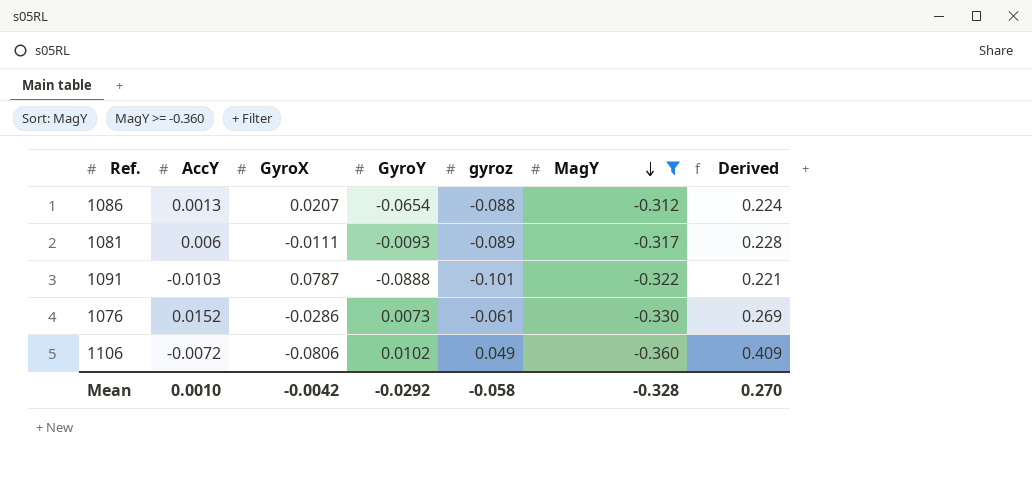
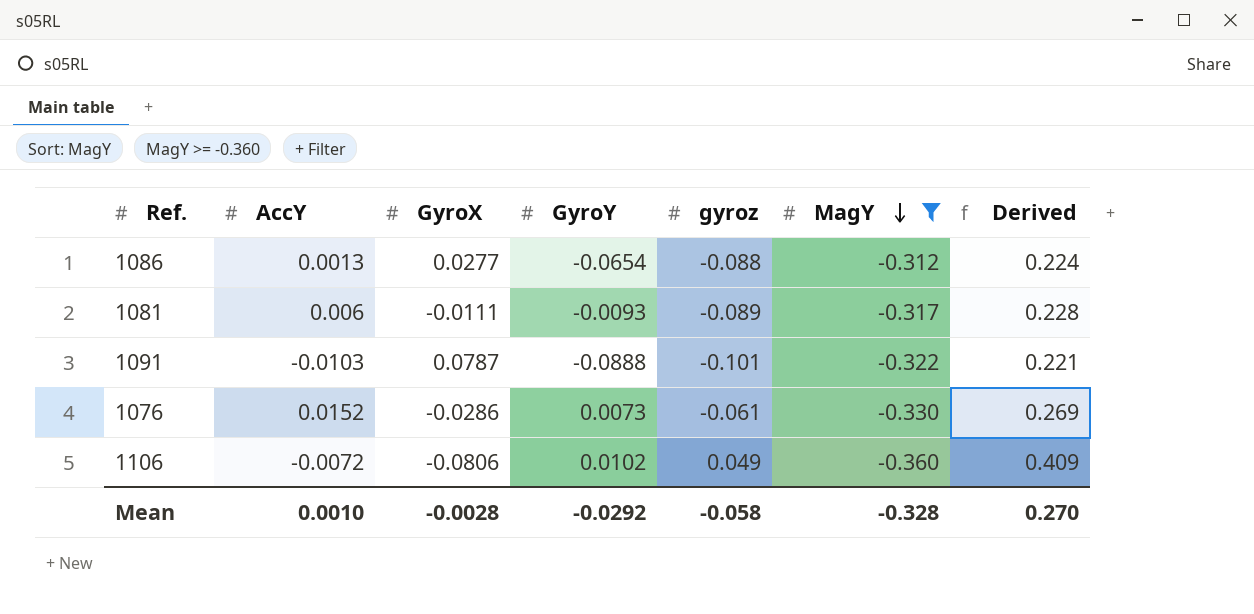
1086 | GyroX: 0.0207 -> 0.0277
Mean | GyroX: -0.0042 -> -0.0028

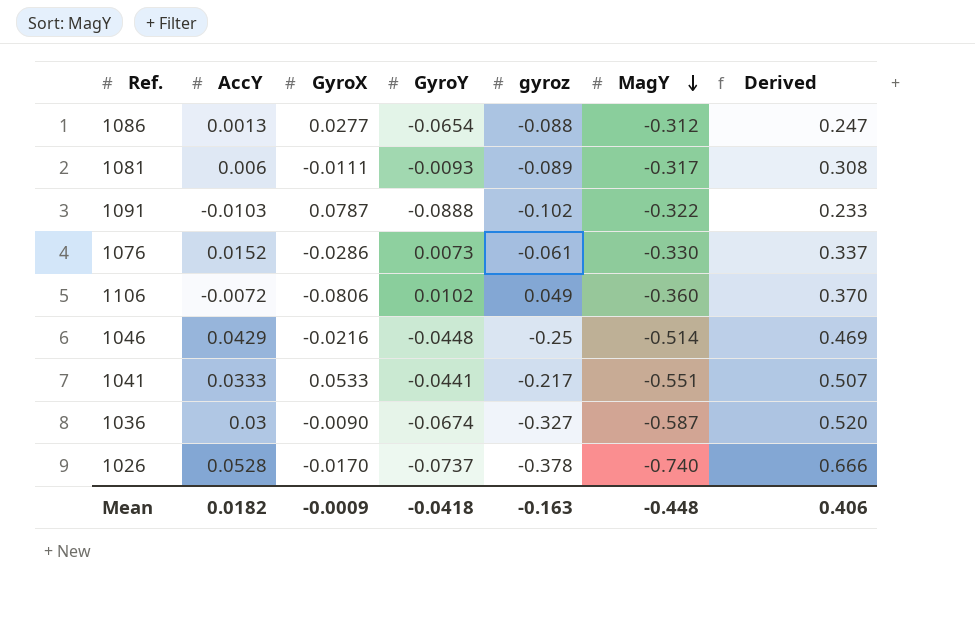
filter: MagY >= -0.360 -> none
column Derived | formula: [gyroz] - [MagY] -> [GyroY] - [MagY]
1091 | gyroz: -0.101 -> -0.102
Mean | AccY: 0.0010 -> 0.0182
Mean | GyroX: -0.0028 -> -0.0009
Mean | GyroY: -0.0292 -> -0.0418
Mean | gyroz: -0.058 -> -0.163
Mean | MagY: -0.328 -> -0.448
Mean | Derived: 0.270 -> 0.406

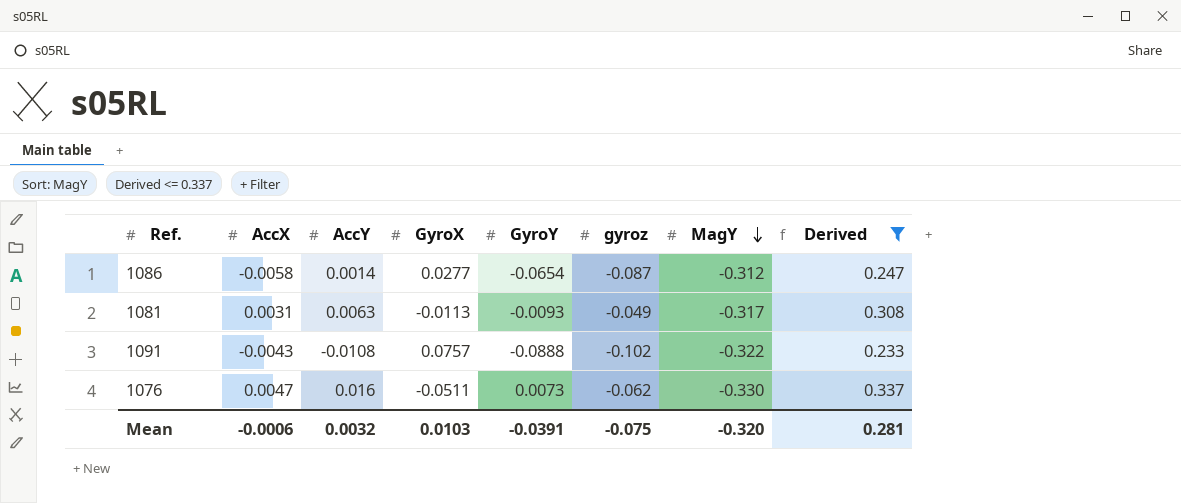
filter: none -> Derived <= 0.337
column AccX | position: none -> 2
1086 | AccY: 0.0013 -> 0.0014
1086 | gyroz: -0.088 -> -0.087
1081 | AccY: 0.006 -> 0.0063
1081 | GyroX: -0.0111 -> -0.0113
1081 | gyroz: -0.089 -> -0.049
1091 | AccY: -0.0103 -> -0.0108
1091 | GyroX: 0.0787 -> 0.0757
1076 | AccY: 0.0152 -> 0.016
1076 | GyroX: -0.0286 -> -0.0511
1076 | gyroz: -0.061 -> -0.062
Mean | AccY: 0.0182 -> 0.0032
Mean | GyroX: -0.0009 -> 0.0103
Mean | GyroY: -0.0418 -> -0.0391
Mean | gyroz: -0.163 -> -0.075
Mean | MagY: -0.448 -> -0.320
Mean | Derived: 0.406 -> 0.281

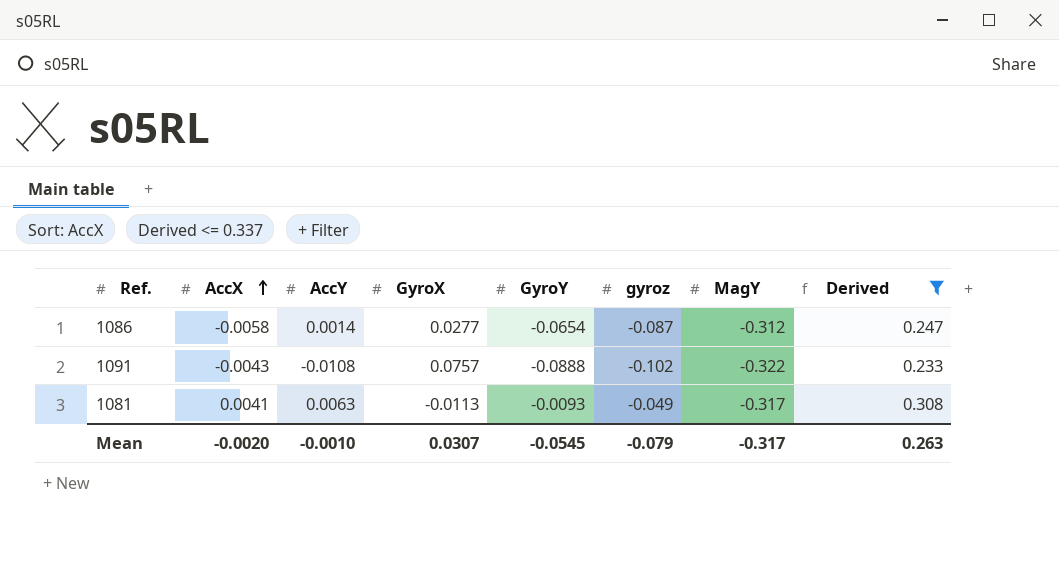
row order: MagY descending -> AccX ascending
row 1076: 0.0047 | 0.016 | -0.0511 | 0.0073 | -0.062 | -0.330 | 0.337 -> none
1081 | AccX: 0.0031 -> 0.0041
Mean | AccX: -0.0006 -> -0.0020
Mean | AccY: 0.0032 -> -0.0010
Mean | GyroX: 0.0103 -> 0.0307
Mean | GyroY: -0.0391 -> -0.0545
Mean | gyroz: -0.075 -> -0.079
Mean | MagY: -0.320 -> -0.317
Mean | Derived: 0.281 -> 0.263

